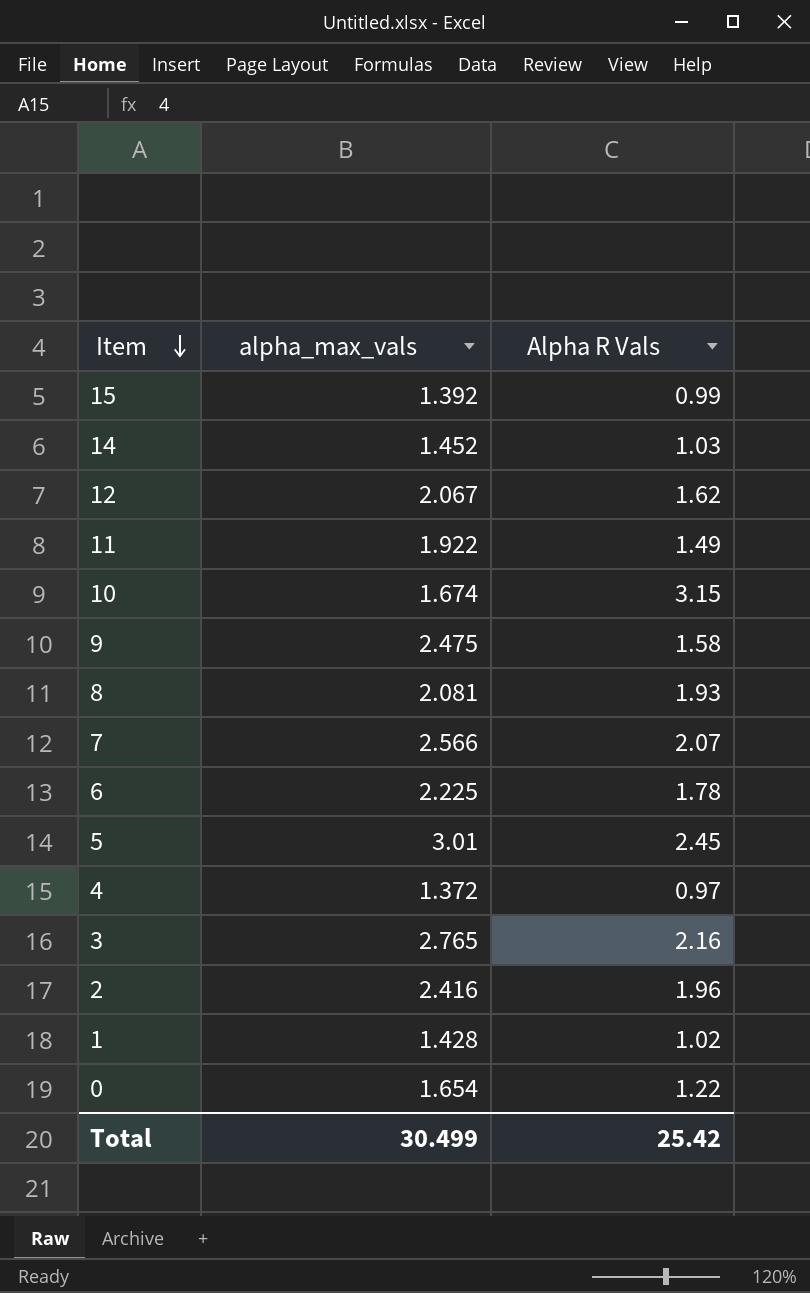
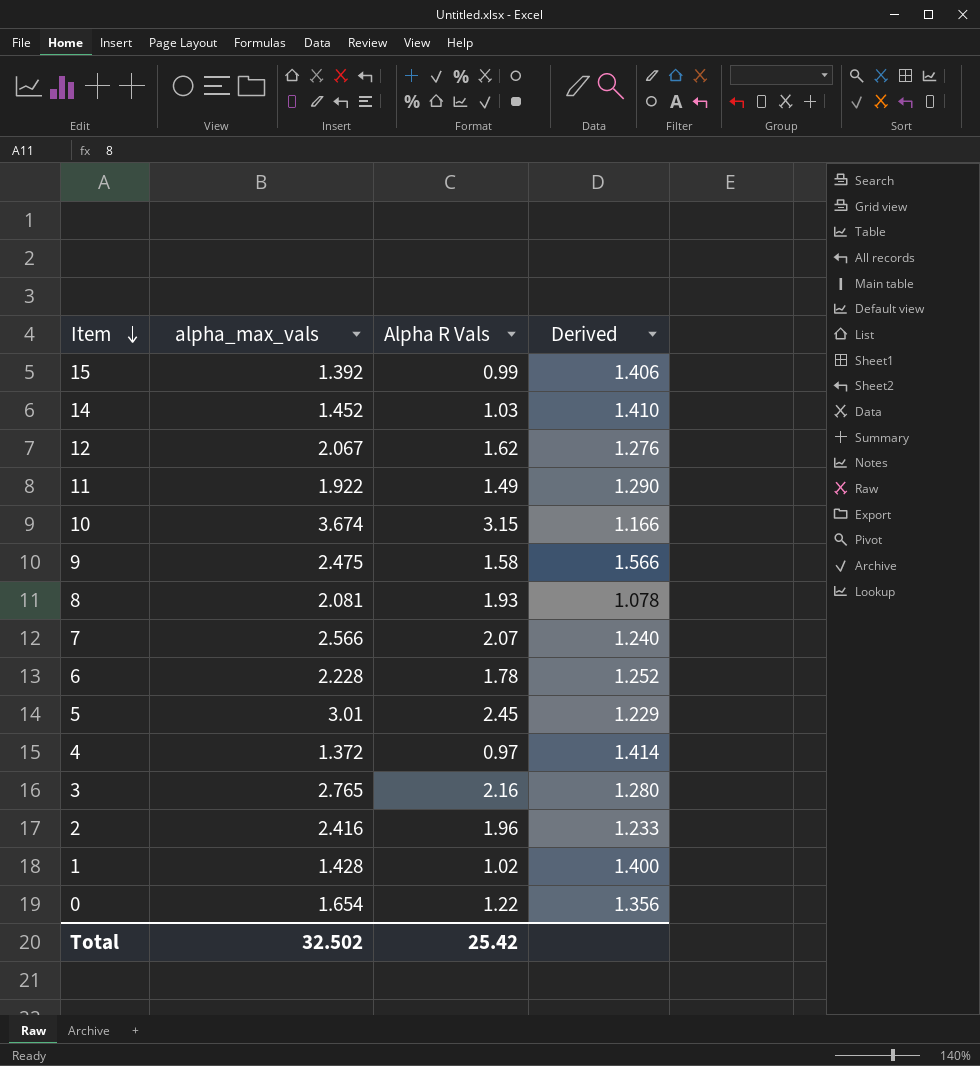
column Derived | formula: none -> [alpha_max_vals] / [Alpha R Vals]
10 | alpha_max_vals: 1.674 -> 3.674
6 | alpha_max_vals: 2.225 -> 2.228
Total | alpha_max_vals: 30.499 -> 32.502

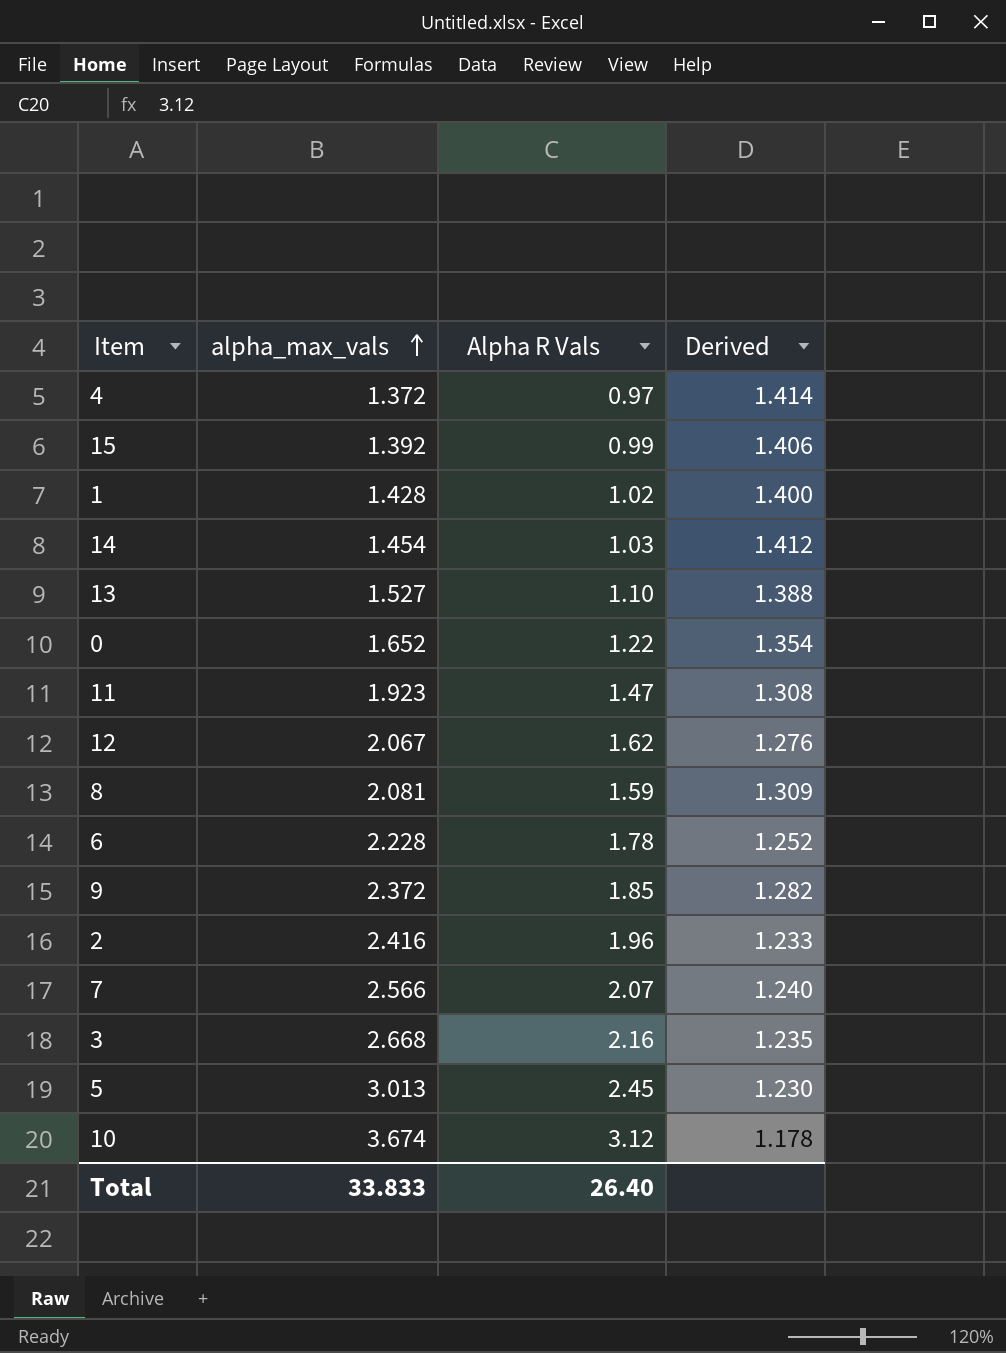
row order: Item descending -> alpha_max_vals ascending
14 | alpha_max_vals: 1.452 -> 1.454
14 | Derived: 1.410 -> 1.412
row 13: none -> 1.527 | 1.10 | 1.388
0 | alpha_max_vals: 1.654 -> 1.652
0 | Derived: 1.356 -> 1.354
11 | alpha_max_vals: 1.922 -> 1.923
11 | Alpha R Vals: 1.49 -> 1.47
11 | Derived: 1.290 -> 1.308
8 | Alpha R Vals: 1.93 -> 1.59
8 | Derived: 1.078 -> 1.309
9 | alpha_max_vals: 2.475 -> 2.372
9 | Alpha R Vals: 1.58 -> 1.85
9 | Derived: 1.566 -> 1.282
3 | alpha_max_vals: 2.765 -> 2.668
3 | Derived: 1.280 -> 1.235
5 | alpha_max_vals: 3.01 -> 3.013
5 | Derived: 1.229 -> 1.230
10 | Alpha R Vals: 3.15 -> 3.12
10 | Derived: 1.166 -> 1.178
Total | alpha_max_vals: 32.502 -> 33.833
Total | Alpha R Vals: 25.42 -> 26.40

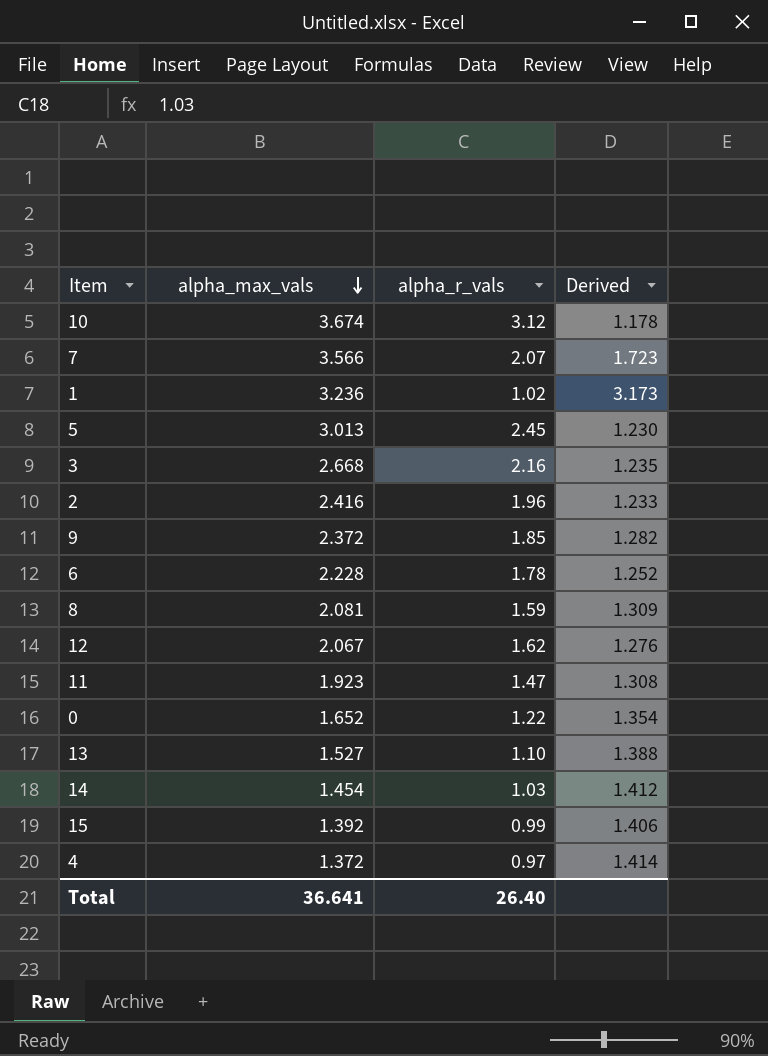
row order: alpha_max_vals ascending -> alpha_max_vals descending
column name: Alpha R Vals -> alpha_r_vals
7 | alpha_max_vals: 2.566 -> 3.566
7 | Derived: 1.240 -> 1.723
1 | alpha_max_vals: 1.428 -> 3.236
1 | Derived: 1.400 -> 3.173
Total | alpha_max_vals: 33.833 -> 36.641

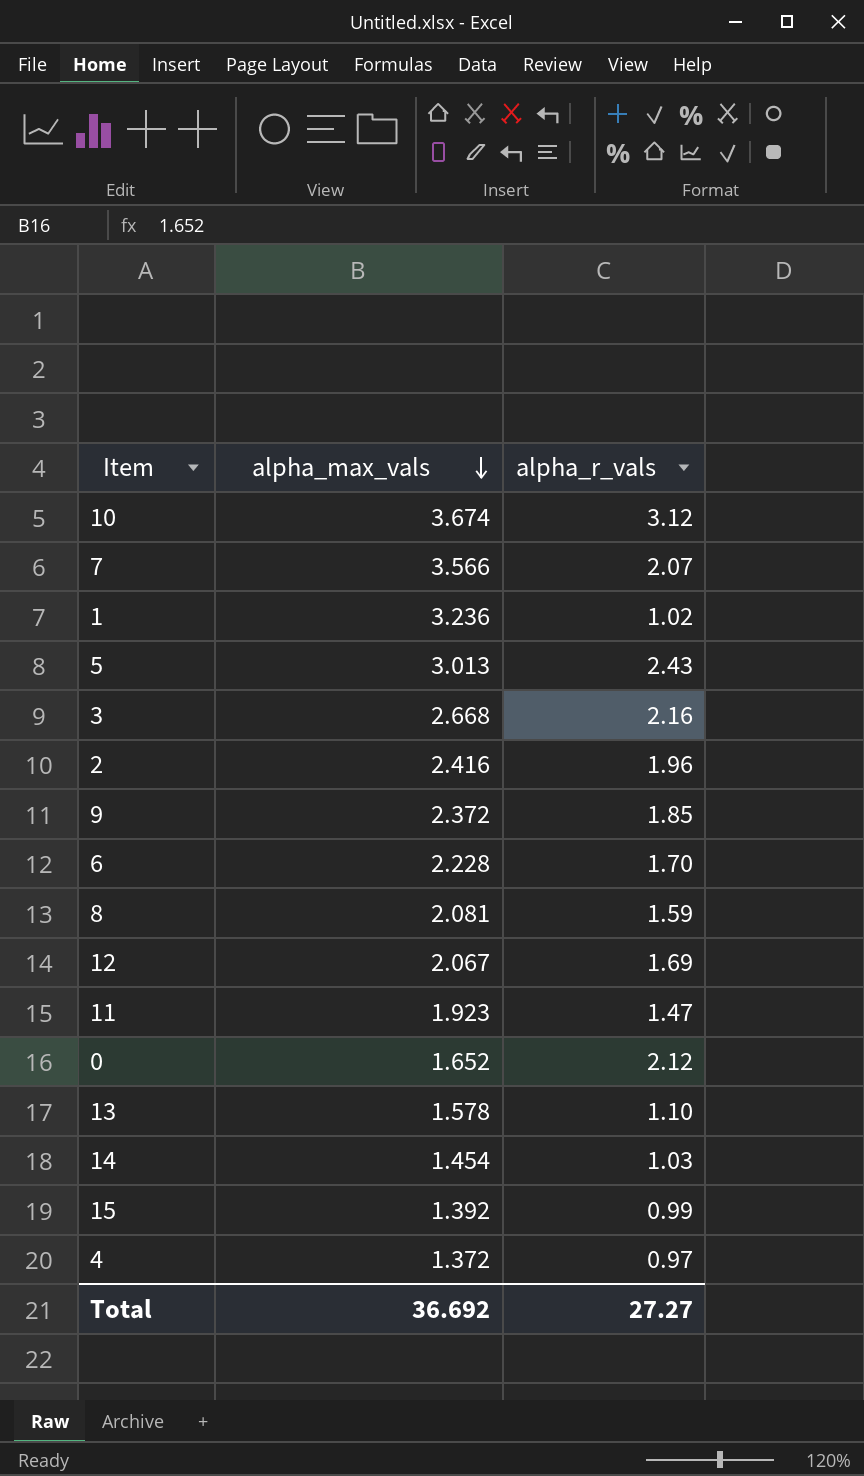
column Derived | formula: [alpha_max_vals] / [alpha_r_vals] -> none
5 | alpha_r_vals: 2.45 -> 2.43
6 | alpha_r_vals: 1.78 -> 1.70
12 | alpha_r_vals: 1.62 -> 1.69
0 | alpha_r_vals: 1.22 -> 2.12
13 | alpha_max_vals: 1.527 -> 1.578
Total | alpha_max_vals: 36.641 -> 36.692
Total | alpha_r_vals: 26.40 -> 27.27

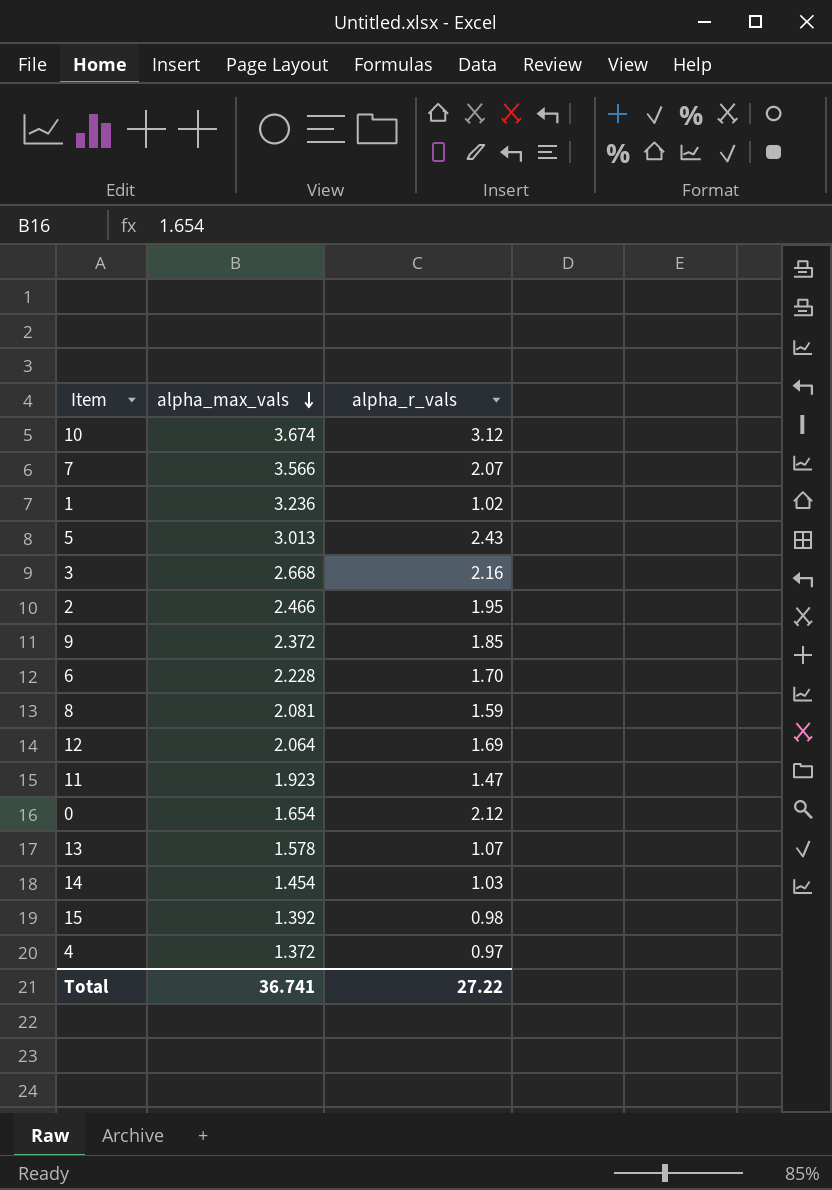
2 | alpha_max_vals: 2.416 -> 2.466
2 | alpha_r_vals: 1.96 -> 1.95
12 | alpha_max_vals: 2.067 -> 2.064
0 | alpha_max_vals: 1.652 -> 1.654
13 | alpha_r_vals: 1.10 -> 1.07
15 | alpha_r_vals: 0.99 -> 0.98
Total | alpha_max_vals: 36.692 -> 36.741
Total | alpha_r_vals: 27.27 -> 27.22

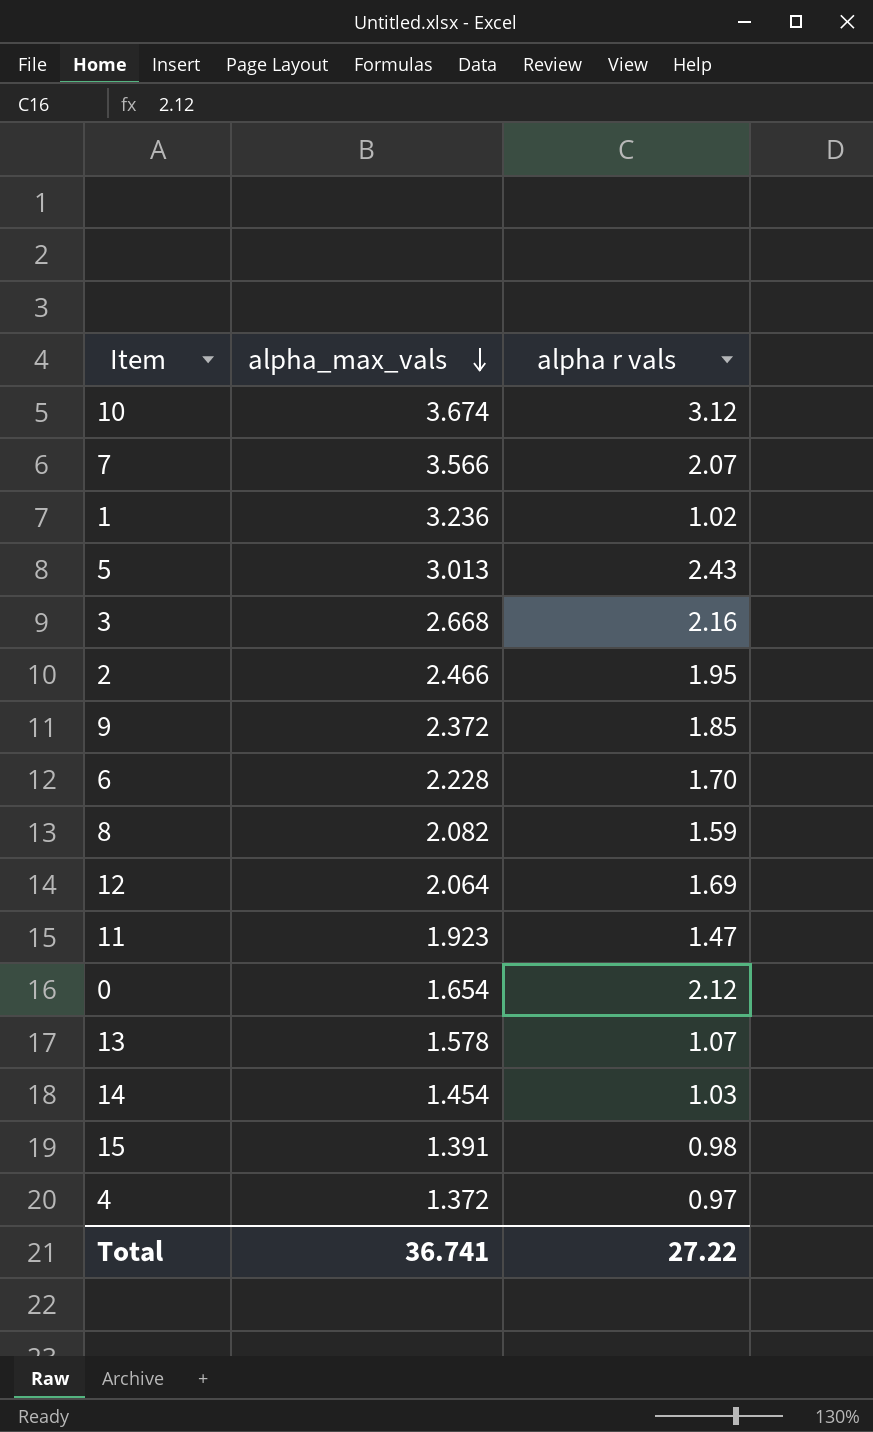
column name: alpha_r_vals -> alpha r vals
8 | alpha_max_vals: 2.081 -> 2.082
15 | alpha_max_vals: 1.392 -> 1.391

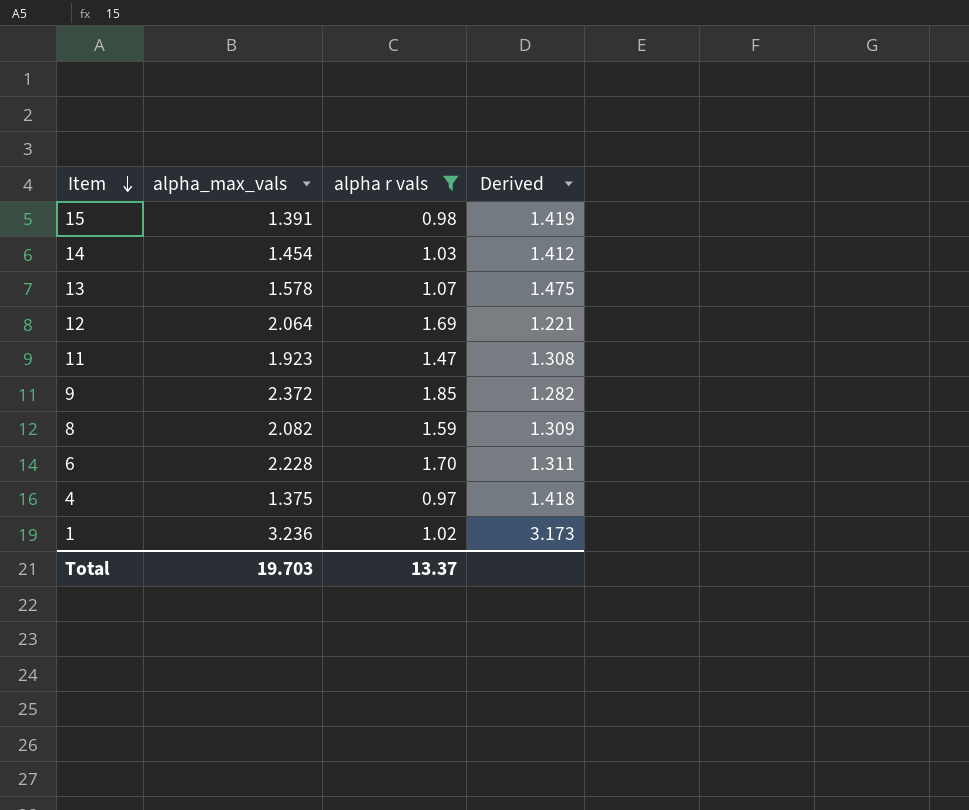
filter: none -> alpha r vals <= 1.85
row order: alpha_max_vals descending -> Item descending
column Derived | formula: none -> [alpha_max_vals] / [alpha r vals]
4 | alpha_max_vals: 1.372 -> 1.375
Total | alpha_max_vals: 36.741 -> 19.703
Total | alpha r vals: 27.22 -> 13.37

